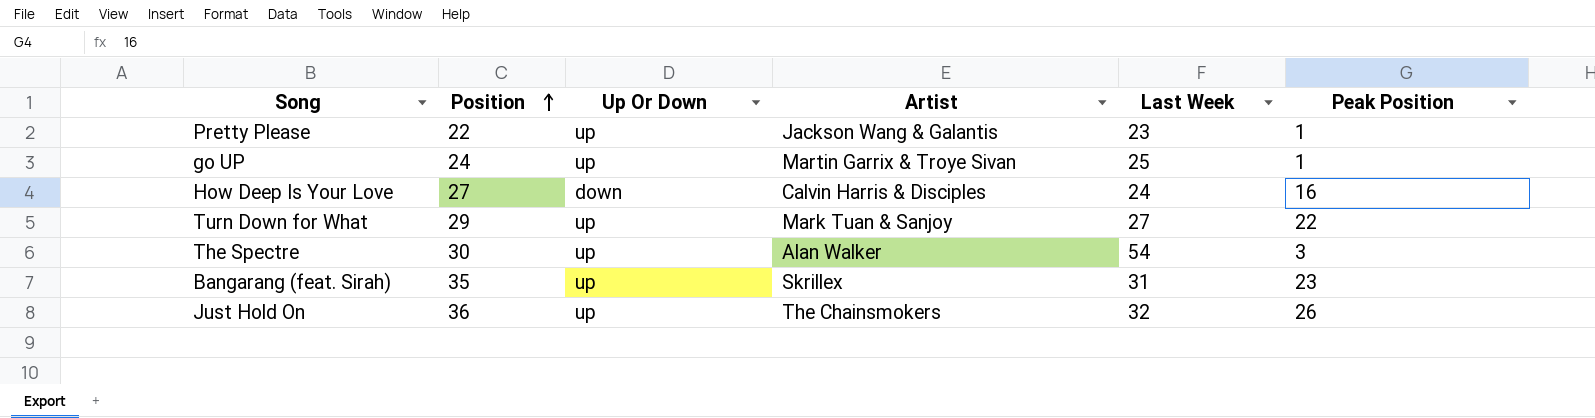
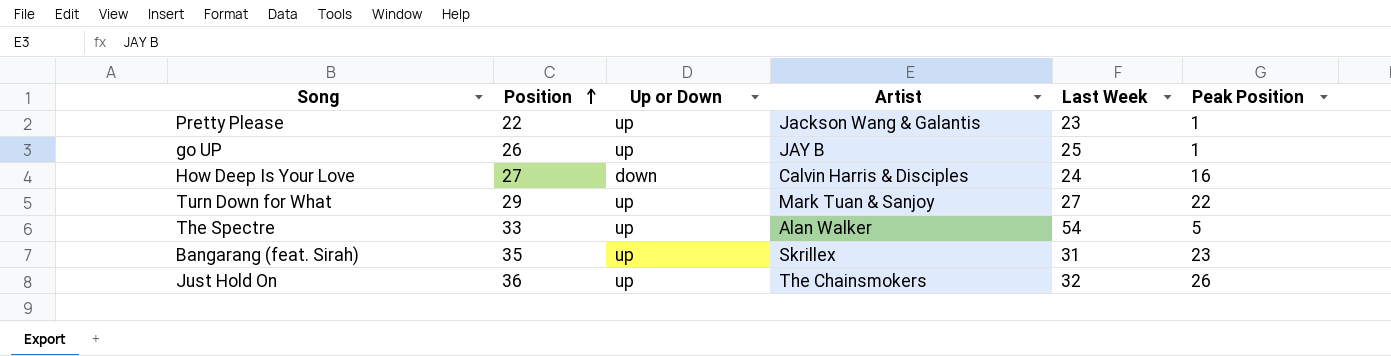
column name: Up Or Down -> Up or Down
go UP | Position: 24 -> 26
go UP | Artist: Martin Garrix & Troye Sivan -> JAY B
The Spectre | Position: 30 -> 33
The Spectre | Peak Position: 3 -> 5

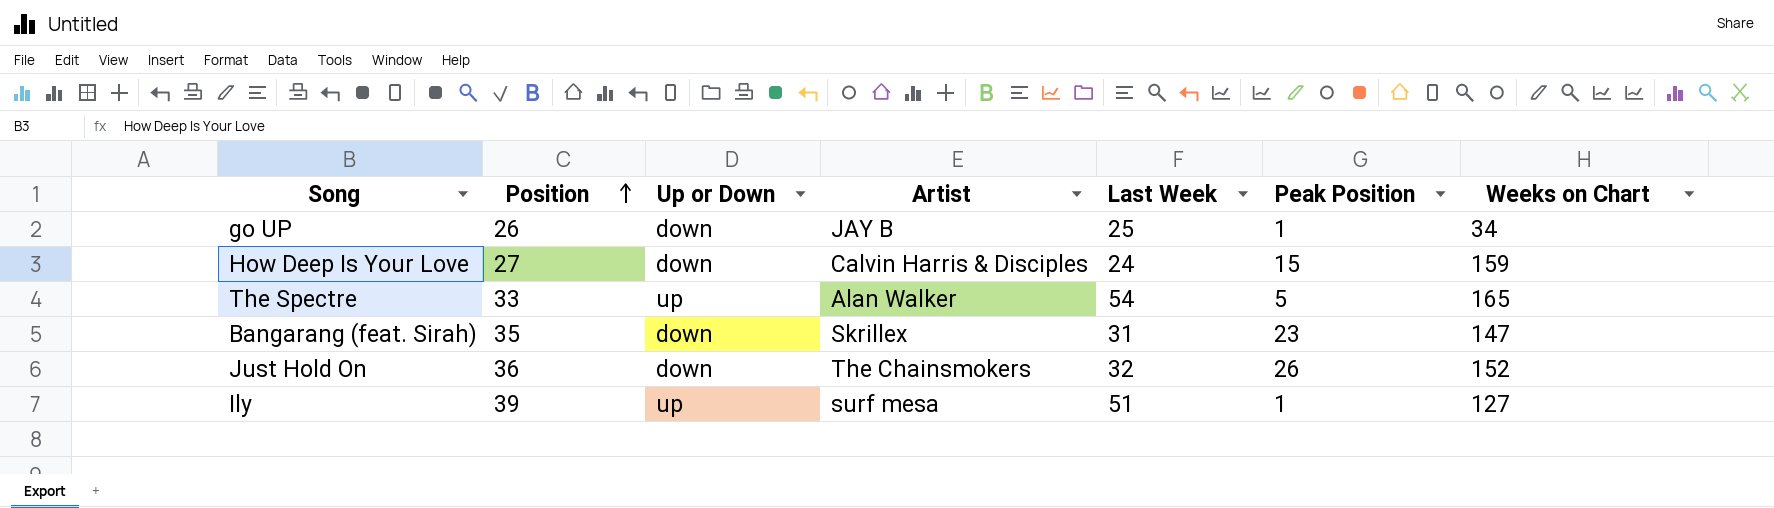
column Weeks on Chart | position: none -> 7
row Pretty Please: 22 | up | Jackson Wang & Galantis | 23 | 1 -> none
row Turn Down for What: 29 | up | Mark Tuan & Sanjoy | 27 | 22 -> none
go UP | Up or Down: up -> down
How Deep Is Your Love | Peak Position: 16 -> 15
Bangarang (feat. Sirah) | Up or Down: up -> down
Just Hold On | Up or Down: up -> down
row Ily: none -> 39 | up | surf mesa | 51 | 1 | 127

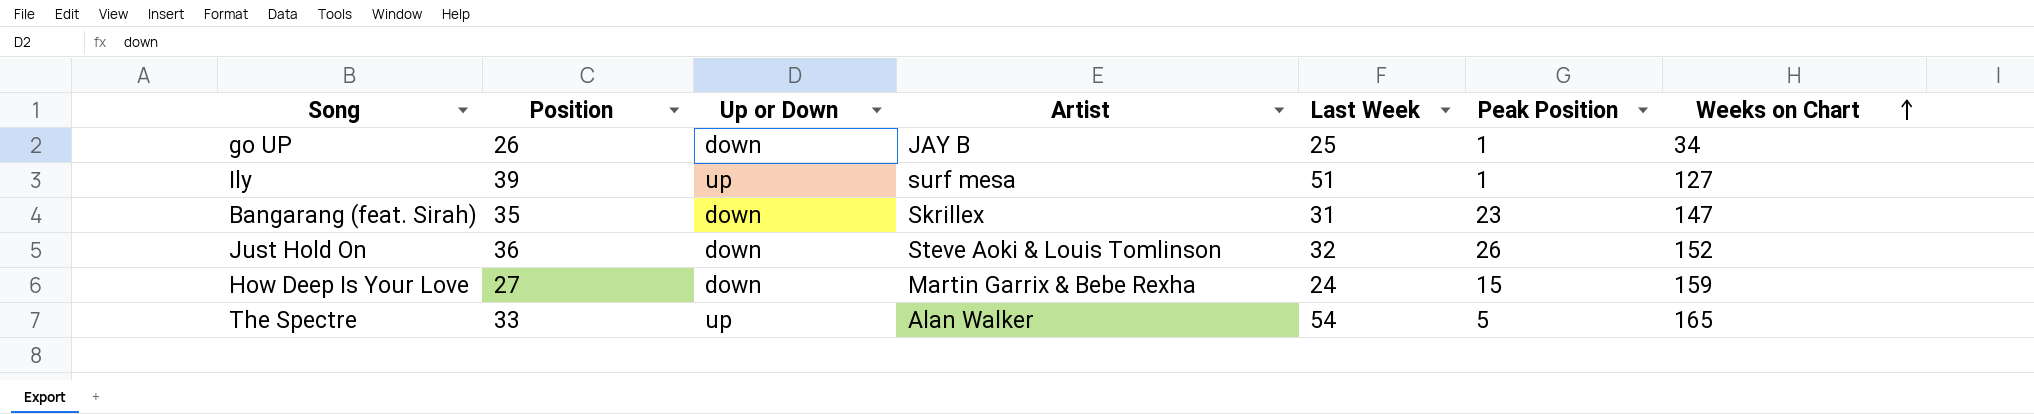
row order: Position ascending -> Weeks on Chart ascending
Just Hold On | Artist: The Chainsmokers -> Steve Aoki & Louis Tomlinson
How Deep Is Your Love | Artist: Calvin Harris & Disciples -> Martin Garrix & Bebe Rexha

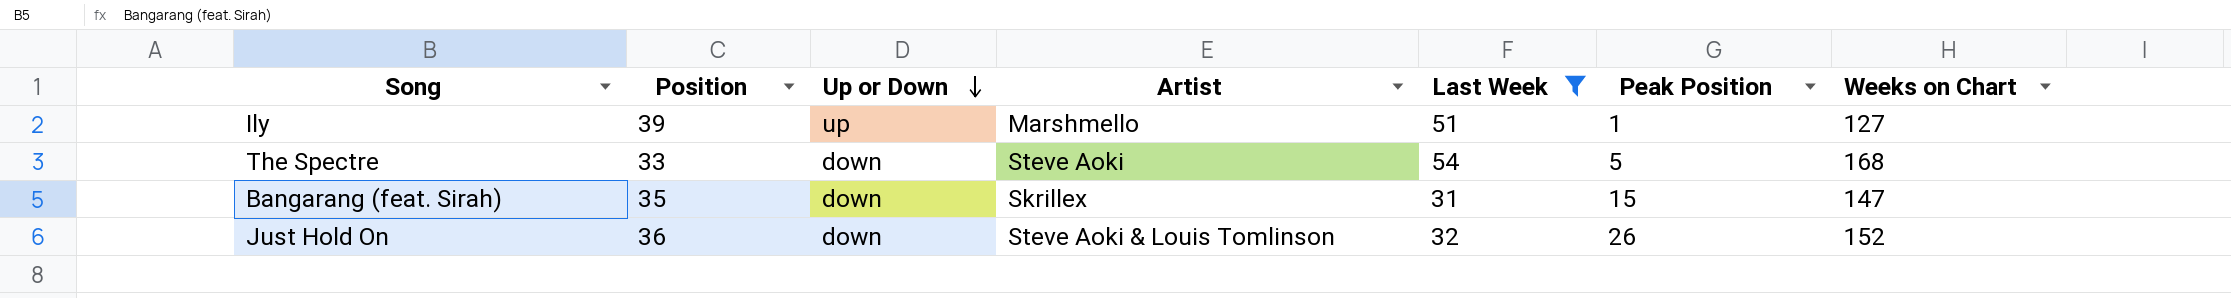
filter: none -> Last Week >= 31
row order: Weeks on Chart ascending -> Up or Down descending
Ily | Artist: surf mesa -> Marshmello
The Spectre | Up or Down: up -> down
The Spectre | Artist: Alan Walker -> Steve Aoki
The Spectre | Weeks on Chart: 165 -> 168
Bangarang (feat. Sirah) | Peak Position: 23 -> 15

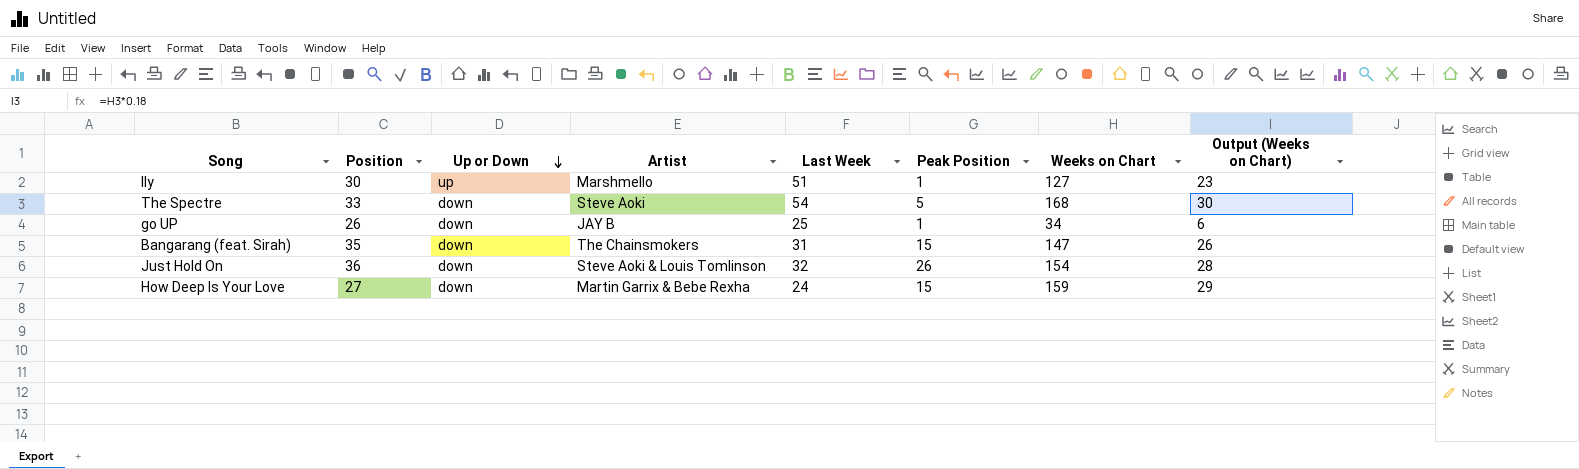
filter: Last Week >= 31 -> none
column Output (Weeks on Chart) | formula: none -> [Weeks on Chart] * 0.18
Ily | Position: 39 -> 30
Bangarang (feat. Sirah) | Artist: Skrillex -> The Chainsmokers
Just Hold On | Weeks on Chart: 152 -> 154

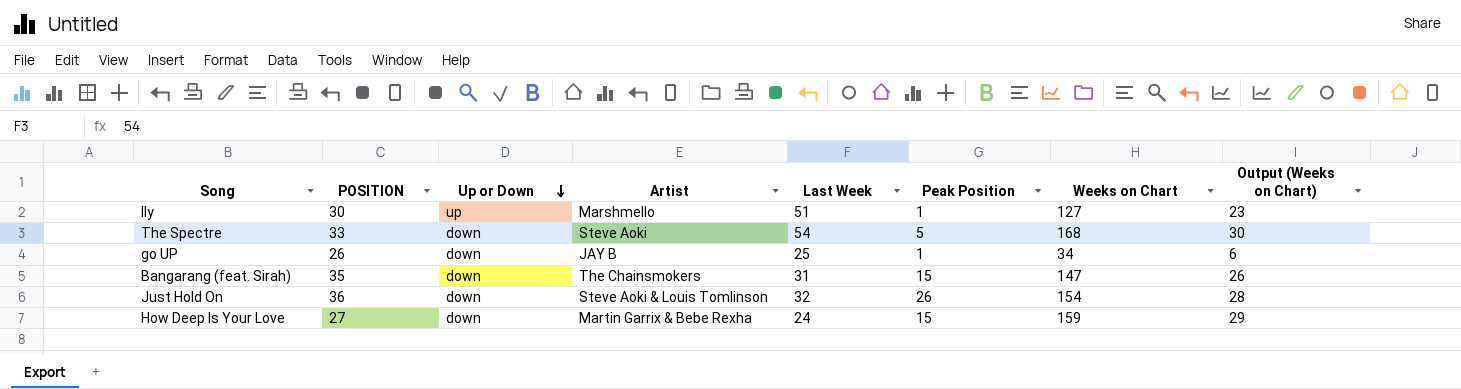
column name: Position -> POSITION

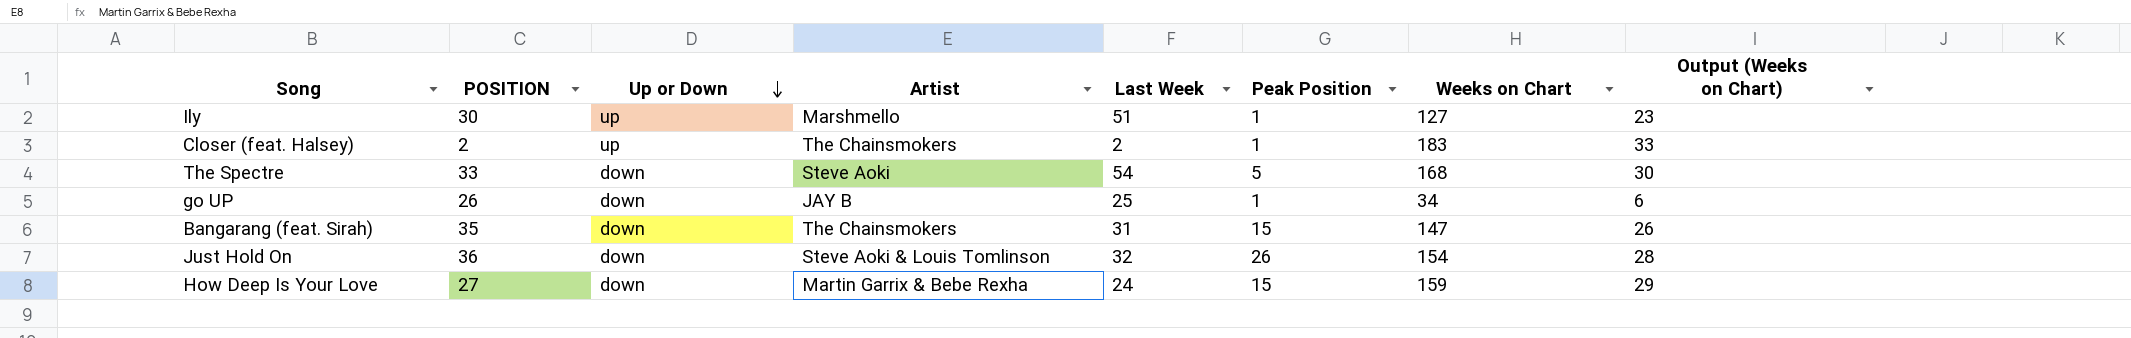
row Closer (feat. Halsey): none -> 2 | up | The Chainsmokers | 2 | 1 | 183 | 33

